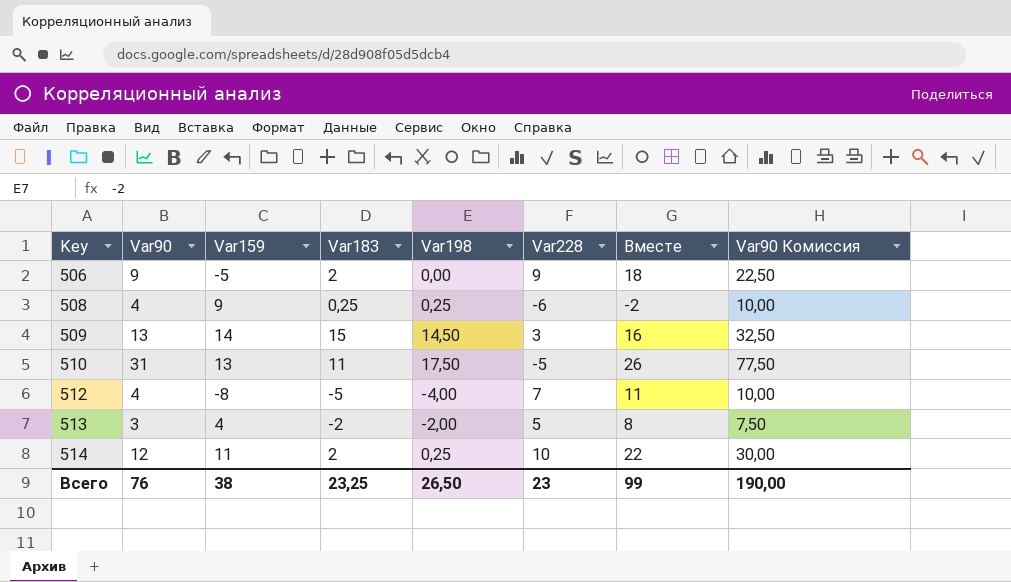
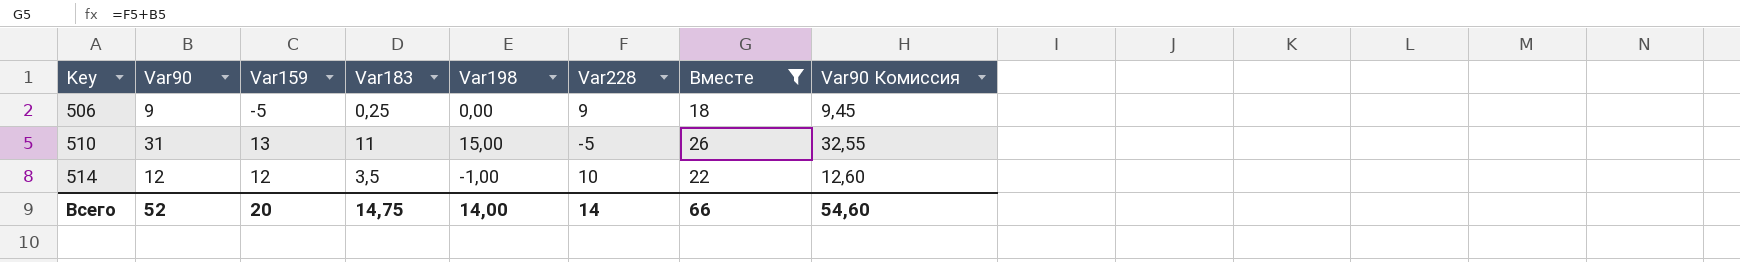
filter: none -> Вместе >= 18
column Var90 Комиссия | formula: [Var90] * 2,5 -> [Var90] * 1,05
506 | Var183: 2 -> 0,25
510 | Var198: 17,50 -> 15,00
514 | Var159: 11 -> 12
514 | Var183: 2 -> 3,5
514 | Var198: 0,25 -> -1,00
Всего | Var90: 76 -> 52
Всего | Var159: 38 -> 20
Всего | Var183: 23,25 -> 14,75
Всего | Var198: 26,50 -> 14,00
Всего | Var228: 23 -> 14
Всего | Вместе: 99 -> 66
Всего | Var90 Комиссия: 190,00 -> 54,60

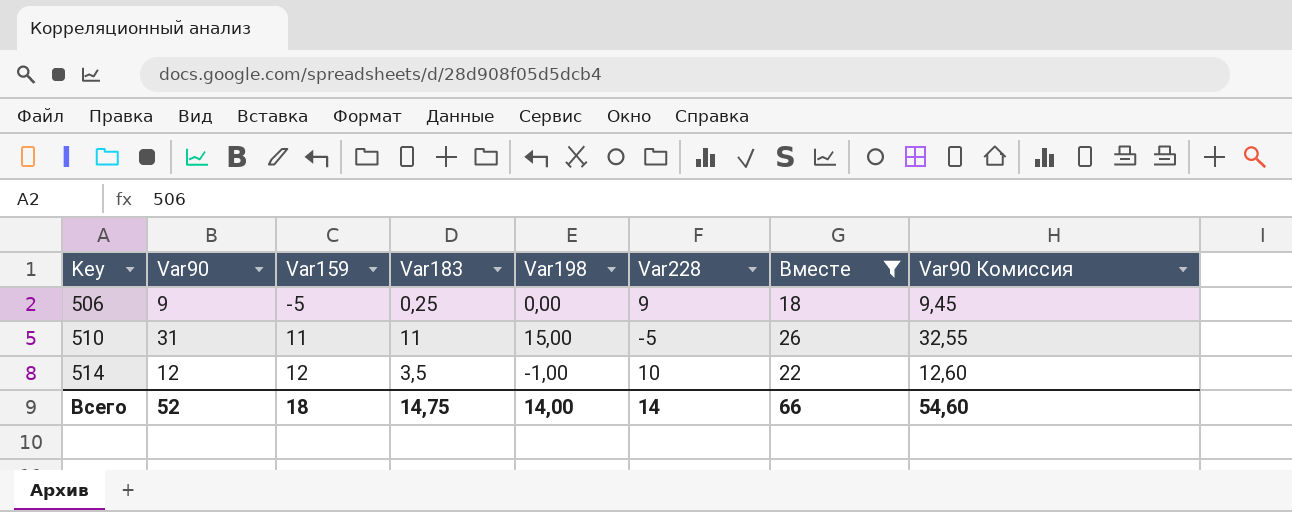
510 | Var159: 13 -> 11
Всего | Var159: 20 -> 18

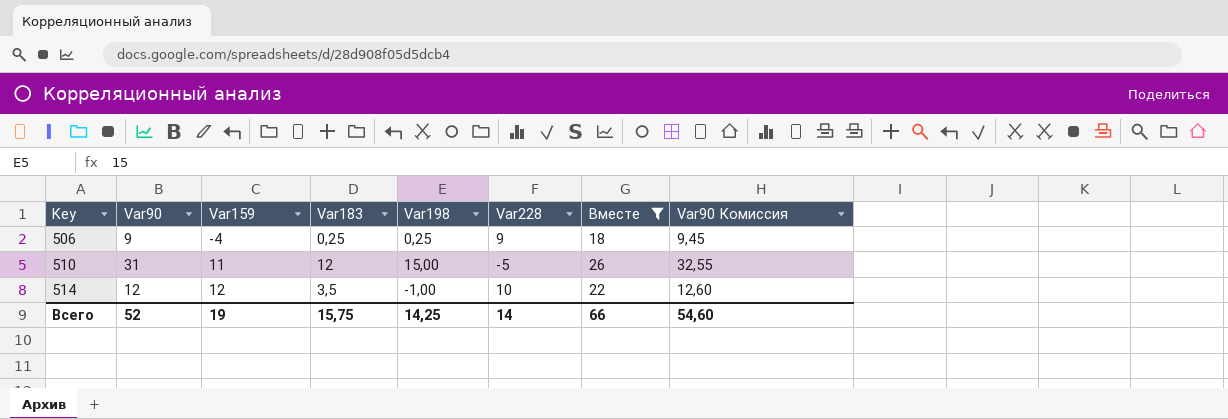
506 | Var159: -5 -> -4
506 | Var198: 0,00 -> 0,25
510 | Var183: 11 -> 12
Всего | Var159: 18 -> 19
Всего | Var183: 14,75 -> 15,75
Всего | Var198: 14,00 -> 14,25

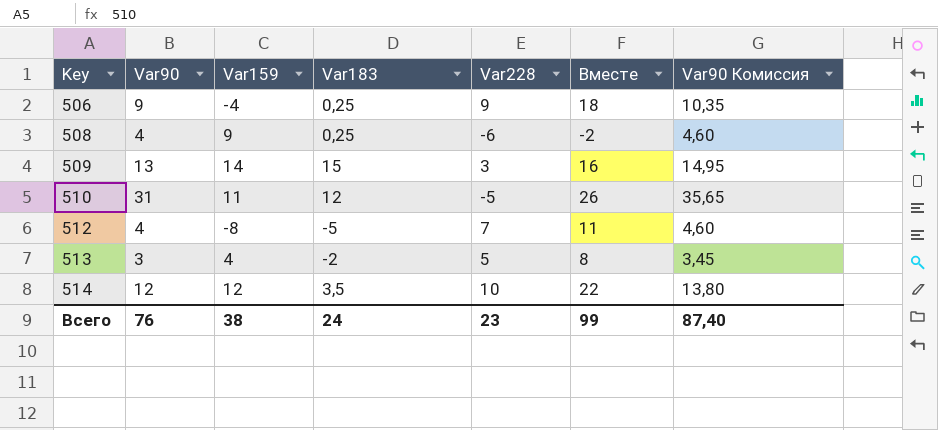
filter: Вместе >= 18 -> none
column Var198 | position: 5 -> none
column Var90 Комиссия | formula: [Var90] * 1,05 -> [Var90] * 1,15
Всего | Var90: 52 -> 76
Всего | Var159: 19 -> 38
Всего | Var183: 15,75 -> 24
Всего | Var228: 14 -> 23
Всего | Вместе: 66 -> 99
Всего | Var90 Комиссия: 54,60 -> 87,40

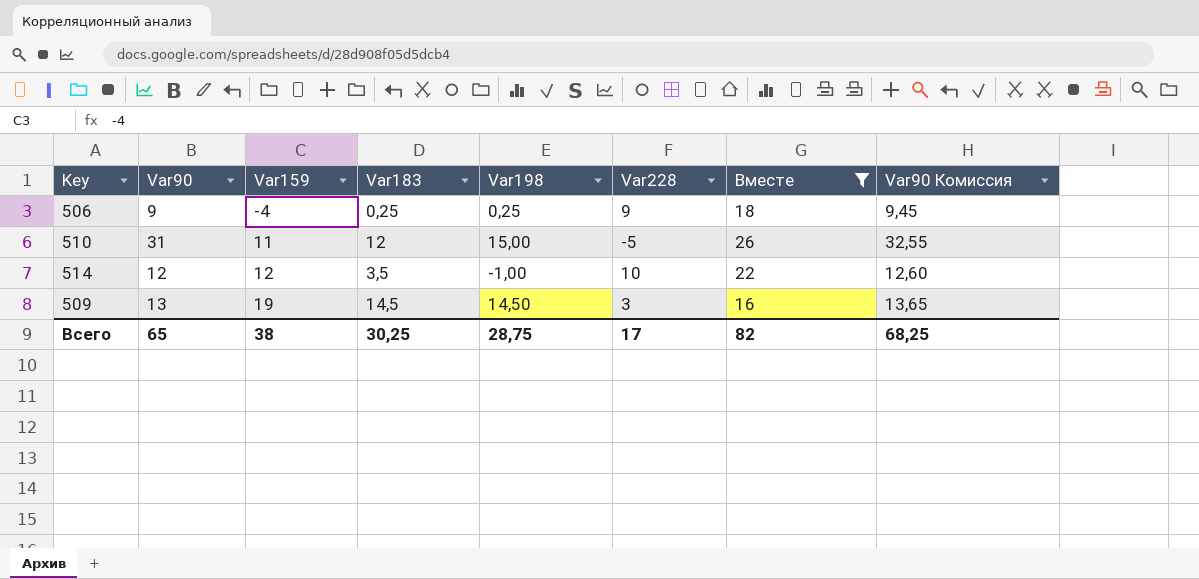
filter: none -> Вместе >= 16
row order: Key ascending -> Var159 ascending
column Var198 | position: none -> 5
column Var90 Комиссия | formula: [Var90] * 1,15 -> [Var90] * 1,05
509 | Var159: 14 -> 19
509 | Var183: 15 -> 14,5
Всего | Var90: 76 -> 65
Всего | Var183: 24 -> 30,25
Всего | Var228: 23 -> 17
Всего | Вместе: 99 -> 82
Всего | Var90 Комиссия: 87,40 -> 68,25

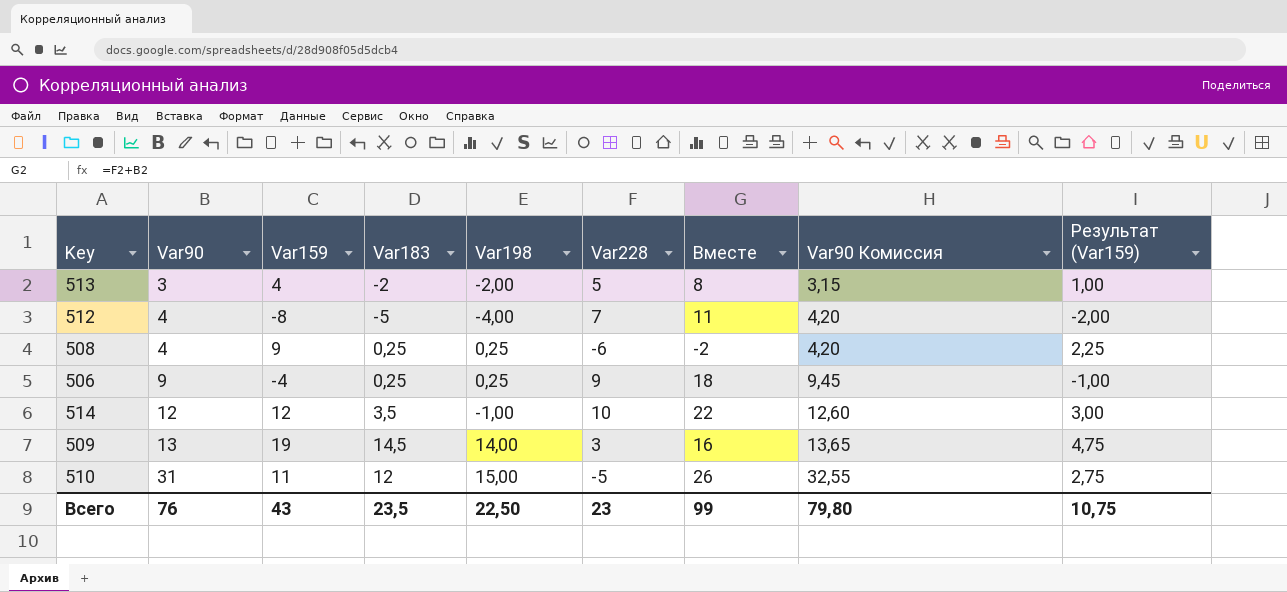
filter: Вместе >= 16 -> none
row order: Var159 ascending -> Var90 ascending
column Результат (Var159) | formula: none -> [Var159] * 0,25
509 | Var198: 14,50 -> 14,00
Всего | Var90: 65 -> 76
Всего | Var159: 38 -> 43
Всего | Var183: 30,25 -> 23,5
Всего | Var198: 28,75 -> 22,50
Всего | Var228: 17 -> 23
Всего | Вместе: 82 -> 99
Всего | Var90 Комиссия: 68,25 -> 79,80

